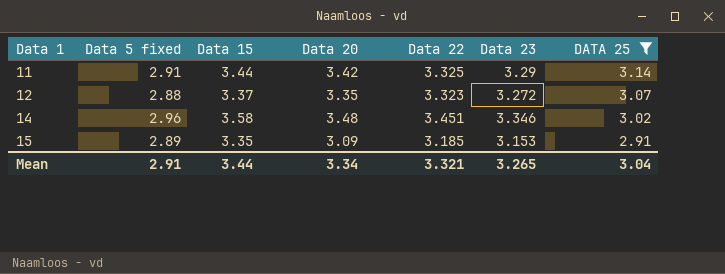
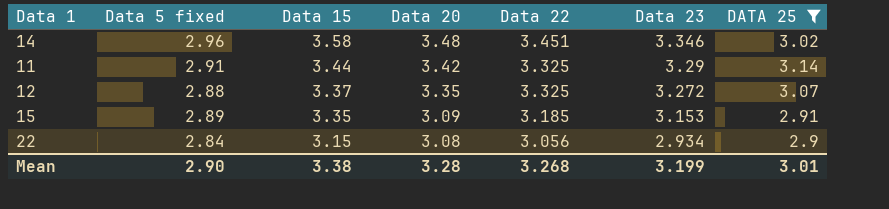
row order: Data 1 ascending -> Data 15 descending
12 | Data 22: 3.323 -> 3.325
row 22: none -> 2.84 | 3.15 | 3.08 | 3.056 | 2.934 | 2.9
Mean | Data 5 fixed: 2.91 -> 2.90
Mean | Data 15: 3.44 -> 3.38
Mean | Data 20: 3.34 -> 3.28
Mean | Data 22: 3.321 -> 3.268
Mean | Data 23: 3.265 -> 3.199
Mean | DATA 25: 3.04 -> 3.01

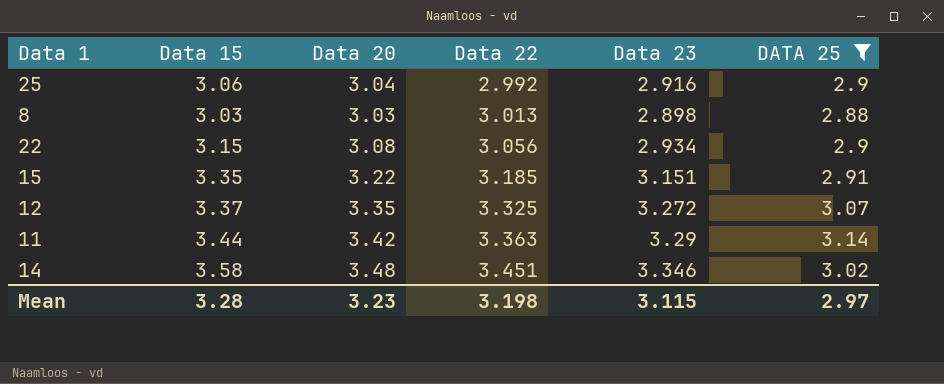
row order: Data 15 descending -> Data 22 ascending
column Data 5 fixed | position: 2 -> none
row 25: none -> 3.06 | 3.04 | 2.992 | 2.916 | 2.9
row 8: none -> 3.03 | 3.03 | 3.013 | 2.898 | 2.88
15 | Data 20: 3.09 -> 3.22
15 | Data 23: 3.153 -> 3.151
11 | Data 22: 3.325 -> 3.363
Mean | Data 15: 3.38 -> 3.28
Mean | Data 20: 3.28 -> 3.23
Mean | Data 22: 3.268 -> 3.198
Mean | Data 23: 3.199 -> 3.115
Mean | DATA 25: 3.01 -> 2.97

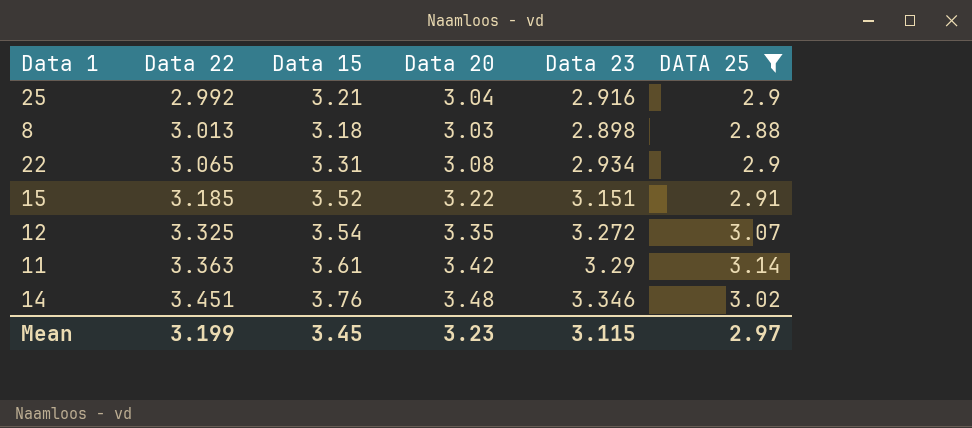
column Data 22 | position: 4 -> 2
25 | Data 15: 3.06 -> 3.21
8 | Data 15: 3.03 -> 3.18
22 | Data 22: 3.056 -> 3.065
22 | Data 15: 3.15 -> 3.31
15 | Data 15: 3.35 -> 3.52
12 | Data 15: 3.37 -> 3.54
11 | Data 15: 3.44 -> 3.61
14 | Data 15: 3.58 -> 3.76
Mean | Data 22: 3.198 -> 3.199
Mean | Data 15: 3.28 -> 3.45

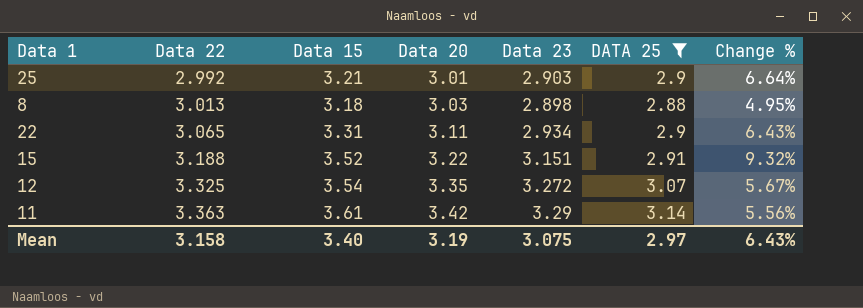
column Change % | formula: none -> ([Data 15] - [Data 20]) / [Data 20]
row 14: 3.451 | 3.76 | 3.48 | 3.346 | 3.02 -> none
25 | Data 20: 3.04 -> 3.01
25 | Data 23: 2.916 -> 2.903
22 | Data 20: 3.08 -> 3.11
15 | Data 22: 3.185 -> 3.188
Mean | Data 22: 3.199 -> 3.158
Mean | Data 15: 3.45 -> 3.40
Mean | Data 20: 3.23 -> 3.19
Mean | Data 23: 3.115 -> 3.075

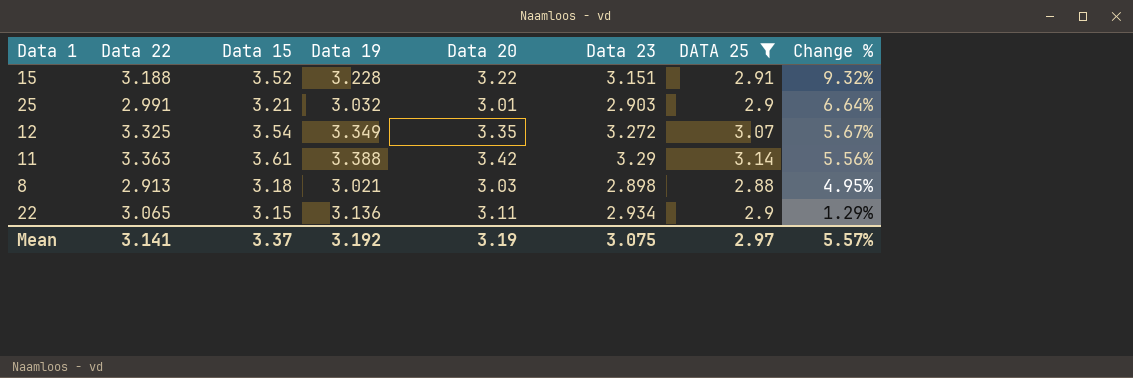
row order: Data 22 ascending -> Change % descending
column Data 19 | position: none -> 4
25 | Data 22: 2.992 -> 2.991
8 | Data 22: 3.013 -> 2.913
22 | Data 15: 3.31 -> 3.15
22 | Change %: 6.43% -> 1.29%
Mean | Data 22: 3.158 -> 3.141
Mean | Data 15: 3.40 -> 3.37
Mean | Change %: 6.43% -> 5.57%

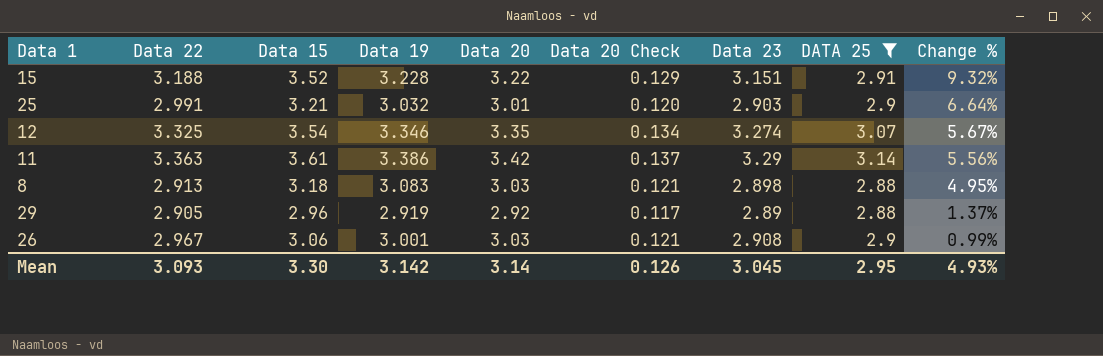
column Data 20 Check | formula: none -> [Data 20] * 0.04
row 22: 3.065 | 3.15 | 3.136 | 3.11 | 2.934 | 2.9 | 1.29% -> none
12 | Data 19: 3.349 -> 3.346
12 | Data 23: 3.272 -> 3.274
11 | Data 19: 3.388 -> 3.386
8 | Data 19: 3.021 -> 3.083
row 29: none -> 2.905 | 2.96 | 2.919 | 2.92 | 0.117 | 2.89 | 2.88 | 1.37%
row 26: none -> 2.967 | 3.06 | 3.001 | 3.03 | 0.121 | 2.908 | 2.9 | 0.99%
Mean | Data 22: 3.141 -> 3.093
Mean | Data 15: 3.37 -> 3.30
Mean | Data 19: 3.192 -> 3.142
Mean | Data 20: 3.19 -> 3.14
Mean | Data 23: 3.075 -> 3.045
Mean | DATA 25: 2.97 -> 2.95
Mean | Change %: 5.57% -> 4.93%

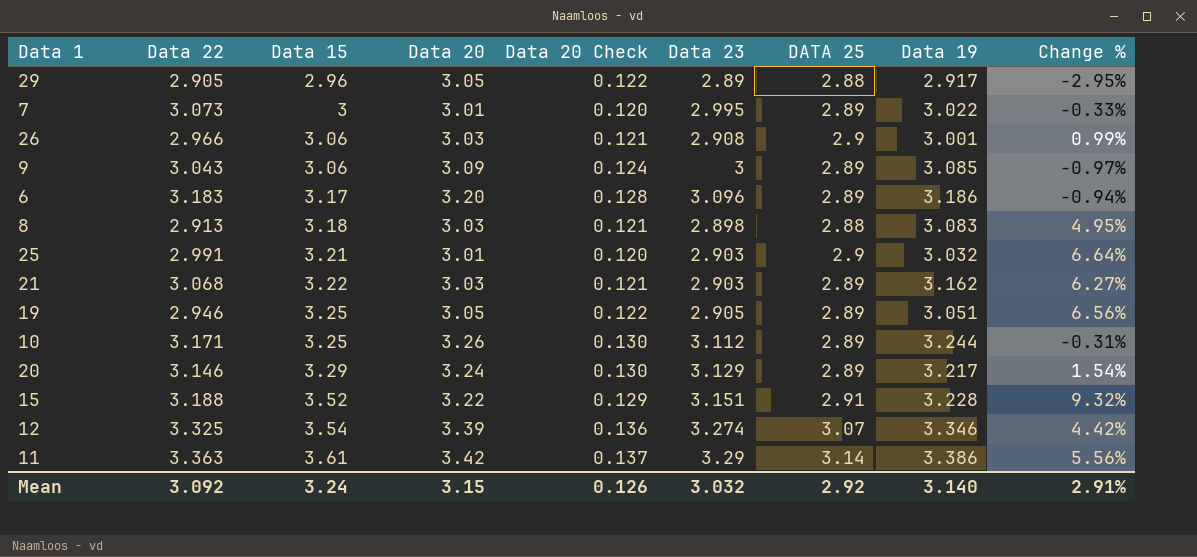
filter: DATA 25 != 2.89 -> none
row order: Change % descending -> Data 15 ascending
column Data 19 | position: 4 -> 8
29 | Data 20: 2.92 -> 3.05
29 | Data 20 Check: 0.117 -> 0.122
29 | Data 19: 2.919 -> 2.917
29 | Change %: 1.37% -> -2.95%
26 | Data 22: 2.967 -> 2.966
12 | Data 20: 3.35 -> 3.39
12 | Data 20 Check: 0.134 -> 0.136
12 | Change %: 5.67% -> 4.42%
Mean | Data 22: 3.093 -> 3.092
Mean | Data 15: 3.30 -> 3.24
Mean | Data 20: 3.14 -> 3.15
Mean | Data 23: 3.045 -> 3.032
Mean | DATA 25: 2.95 -> 2.92
Mean | Data 19: 3.142 -> 3.140
Mean | Change %: 4.93% -> 2.91%

